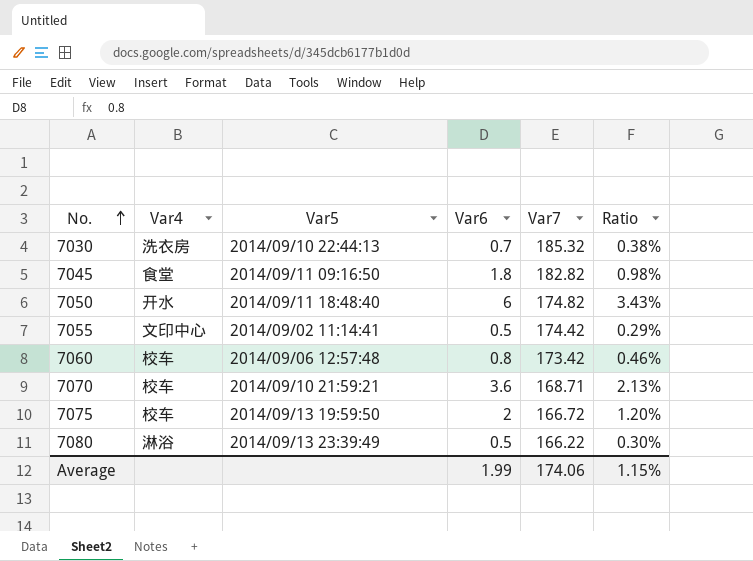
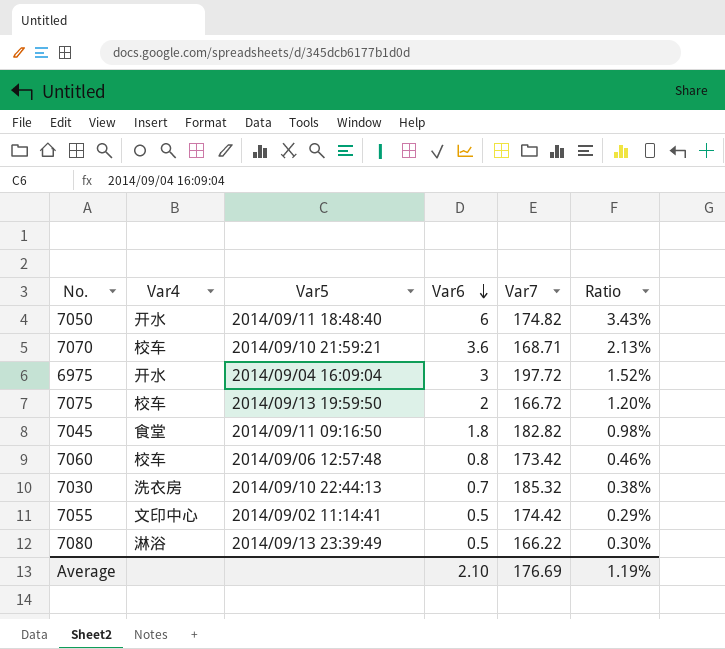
row order: No. ascending -> Var6 descending
row 6975: none -> 开水 | 2014/09/04 16:09:04 | 3 | 197.72 | 1.52%
Average | Var6: 1.99 -> 2.10
Average | Var7: 174.06 -> 176.69
Average | Ratio: 1.15% -> 1.19%

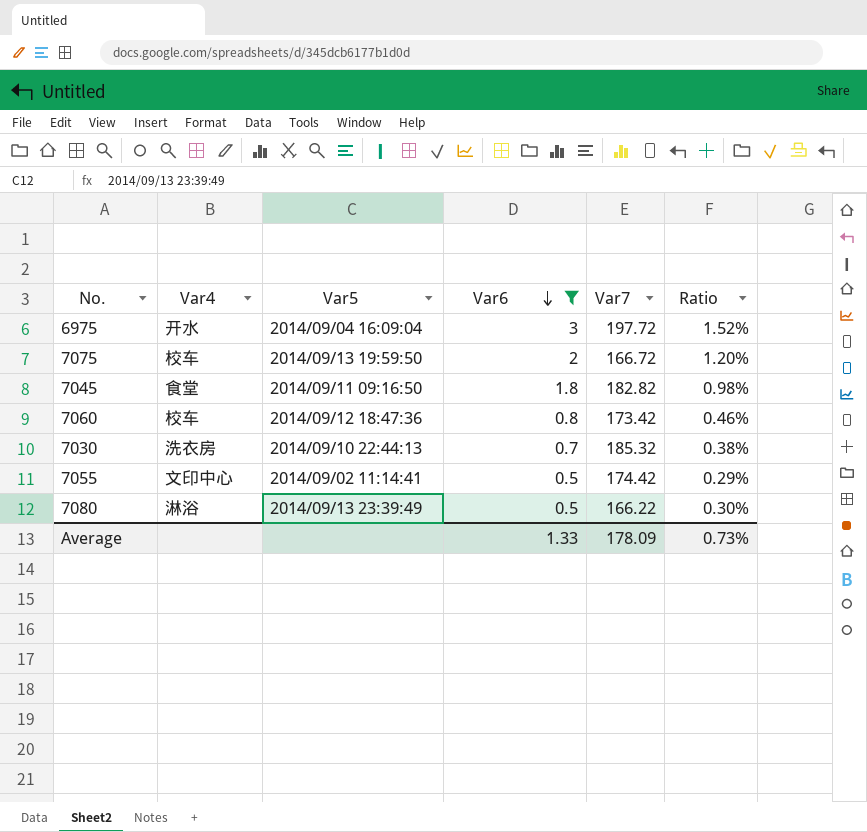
filter: none -> Var6 <= 3
7060 | Var5: 2014/09/06 12:57:48 -> 2014/09/12 18:47:36
Average | Var6: 2.10 -> 1.33
Average | Var7: 176.69 -> 178.09
Average | Ratio: 1.19% -> 0.73%

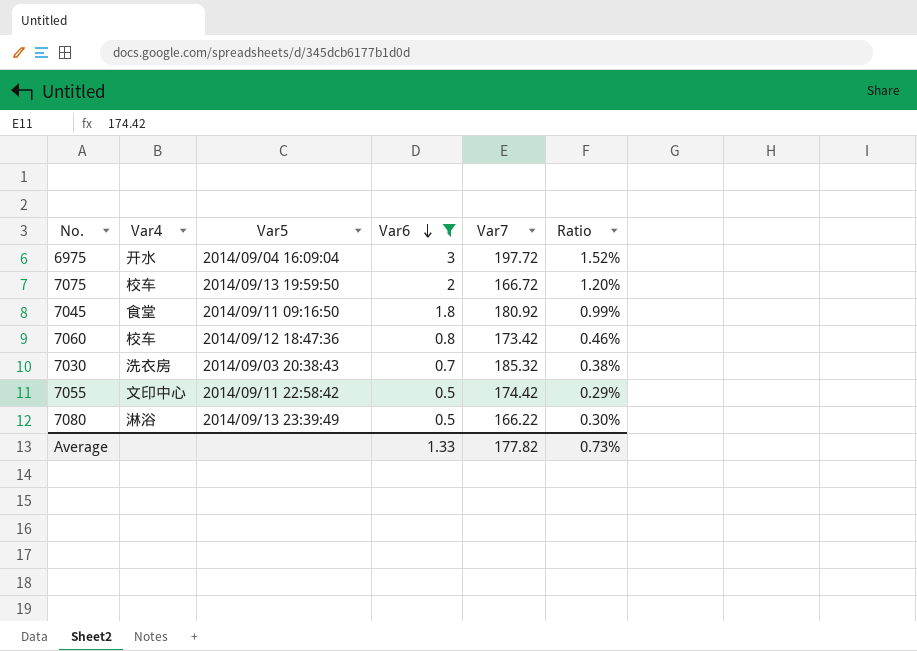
7045 | Var7: 182.82 -> 180.92
7045 | Ratio: 0.98% -> 0.99%
7030 | Var5: 2014/09/10 22:44:13 -> 2014/09/03 20:38:43
7055 | Var5: 2014/09/02 11:14:41 -> 2014/09/11 22:58:42
Average | Var7: 178.09 -> 177.82

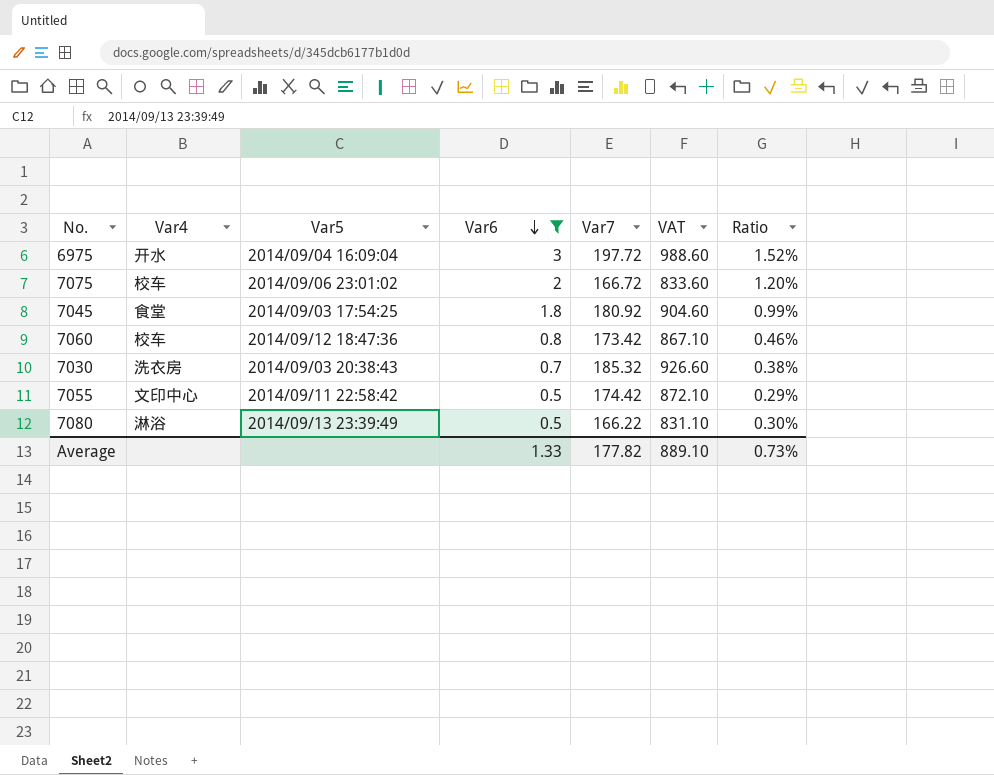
column VAT | formula: none -> [Var7] * 5
7075 | Var5: 2014/09/13 19:59:50 -> 2014/09/06 23:01:02
7045 | Var5: 2014/09/11 09:16:50 -> 2014/09/03 17:54:25

